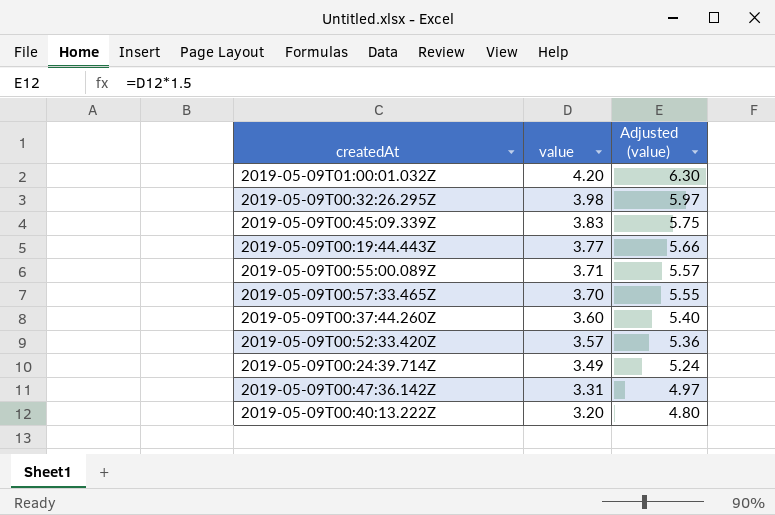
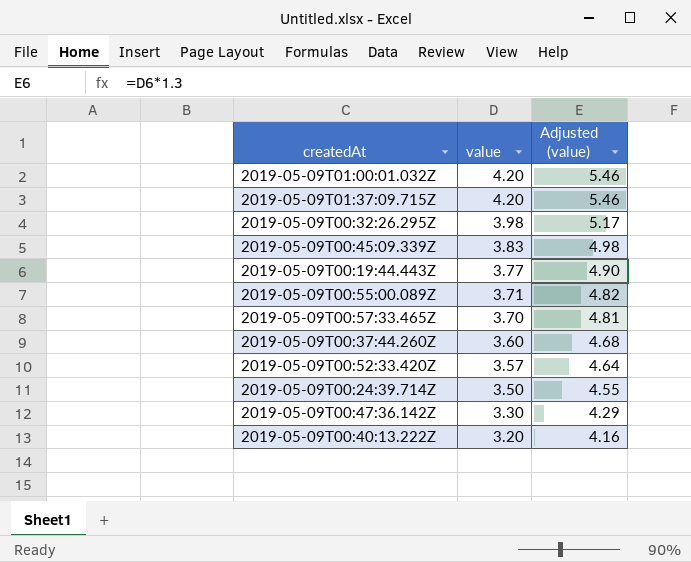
column Adjusted (value) | formula: [value] * 1.5 -> [value] * 1.3
row 2019-05-09T01:37:09.715Z: none -> 4.20 | 5.46
2019-05-09T00:24:39.714Z | value: 3.49 -> 3.50
2019-05-09T00:47:36.142Z | value: 3.31 -> 3.30

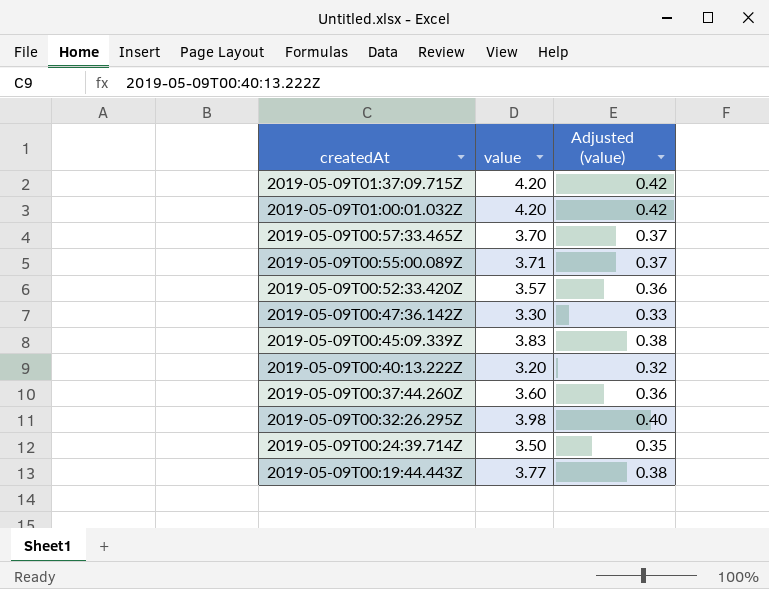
row order: value descending -> createdAt descending
column Adjusted (value) | formula: [value] * 1.3 -> [value] * 0.1

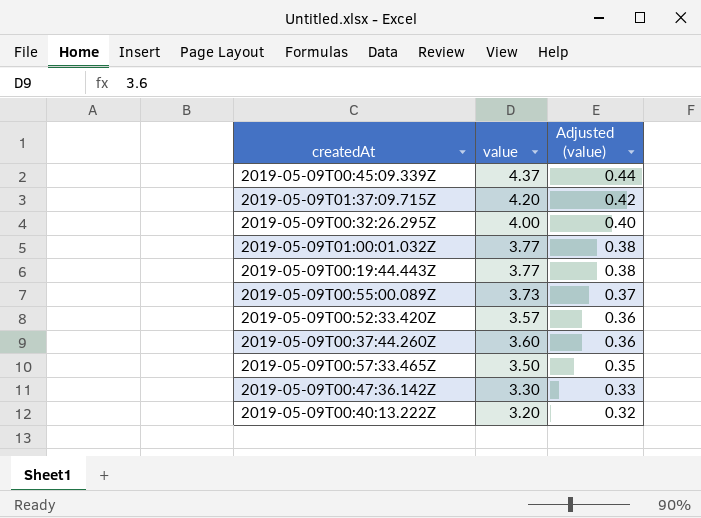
row order: createdAt descending -> Adjusted (value) descending
row 2019-05-09T00:24:39.714Z: 3.50 | 0.35 -> none
2019-05-09T00:45:09.339Z | value: 3.83 -> 4.37
2019-05-09T00:45:09.339Z | Adjusted (value): 0.38 -> 0.44
2019-05-09T00:32:26.295Z | value: 3.98 -> 4.00
2019-05-09T01:00:01.032Z | value: 4.20 -> 3.77
2019-05-09T01:00:01.032Z | Adjusted (value): 0.42 -> 0.38
2019-05-09T00:55:00.089Z | value: 3.71 -> 3.73
2019-05-09T00:57:33.465Z | value: 3.70 -> 3.50
2019-05-09T00:57:33.465Z | Adjusted (value): 0.37 -> 0.35

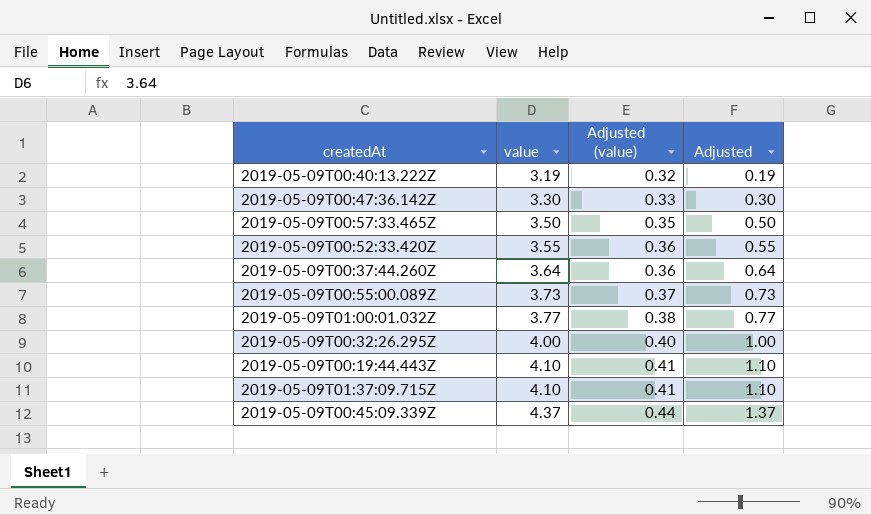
row order: Adjusted (value) descending -> value ascending
column Adjusted | formula: none -> [value] - 3
2019-05-09T00:40:13.222Z | value: 3.20 -> 3.19
2019-05-09T00:52:33.420Z | value: 3.57 -> 3.55
2019-05-09T00:37:44.260Z | value: 3.60 -> 3.64
2019-05-09T00:19:44.443Z | value: 3.77 -> 4.10
2019-05-09T00:19:44.443Z | Adjusted (value): 0.38 -> 0.41
2019-05-09T01:37:09.715Z | value: 4.20 -> 4.10
2019-05-09T01:37:09.715Z | Adjusted (value): 0.42 -> 0.41

